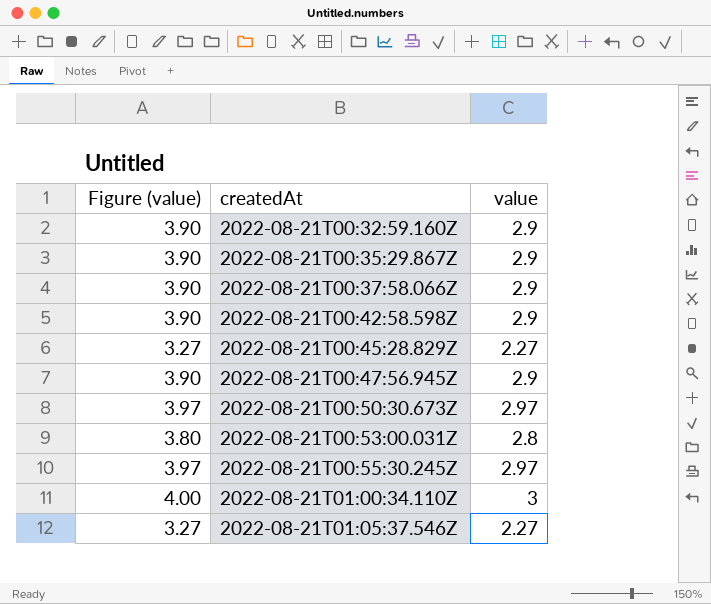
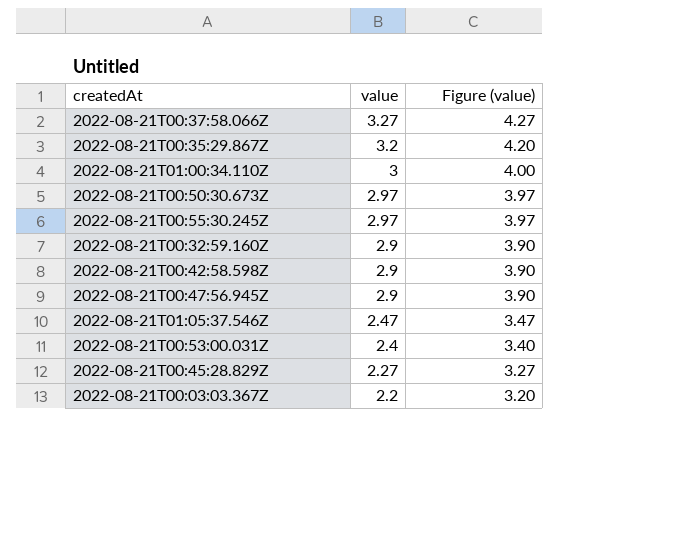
row order: createdAt ascending -> value descending
column Figure (value) | position: 1 -> 3
2022-08-21T00:37:58.066Z | value: 2.9 -> 3.27
2022-08-21T00:37:58.066Z | Figure (value): 3.90 -> 4.27
2022-08-21T00:35:29.867Z | value: 2.9 -> 3.2
2022-08-21T00:35:29.867Z | Figure (value): 3.90 -> 4.20
2022-08-21T01:05:37.546Z | value: 2.27 -> 2.47
2022-08-21T01:05:37.546Z | Figure (value): 3.27 -> 3.47
2022-08-21T00:53:00.031Z | value: 2.8 -> 2.4
2022-08-21T00:53:00.031Z | Figure (value): 3.80 -> 3.40
row 2022-08-21T00:03:03.367Z: none -> 2.2 | 3.20

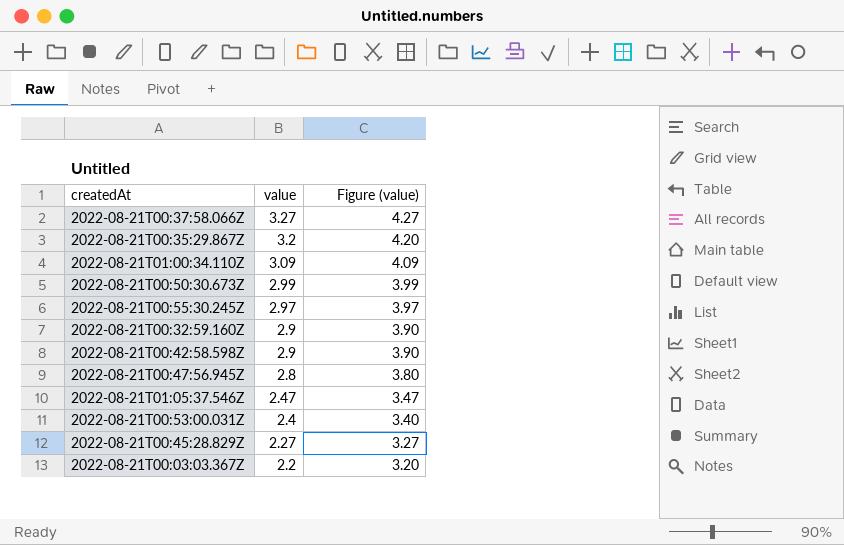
2022-08-21T01:00:34.110Z | value: 3 -> 3.09
2022-08-21T01:00:34.110Z | Figure (value): 4.00 -> 4.09
2022-08-21T00:50:30.673Z | value: 2.97 -> 2.99
2022-08-21T00:50:30.673Z | Figure (value): 3.97 -> 3.99
2022-08-21T00:47:56.945Z | value: 2.9 -> 2.8
2022-08-21T00:47:56.945Z | Figure (value): 3.90 -> 3.80

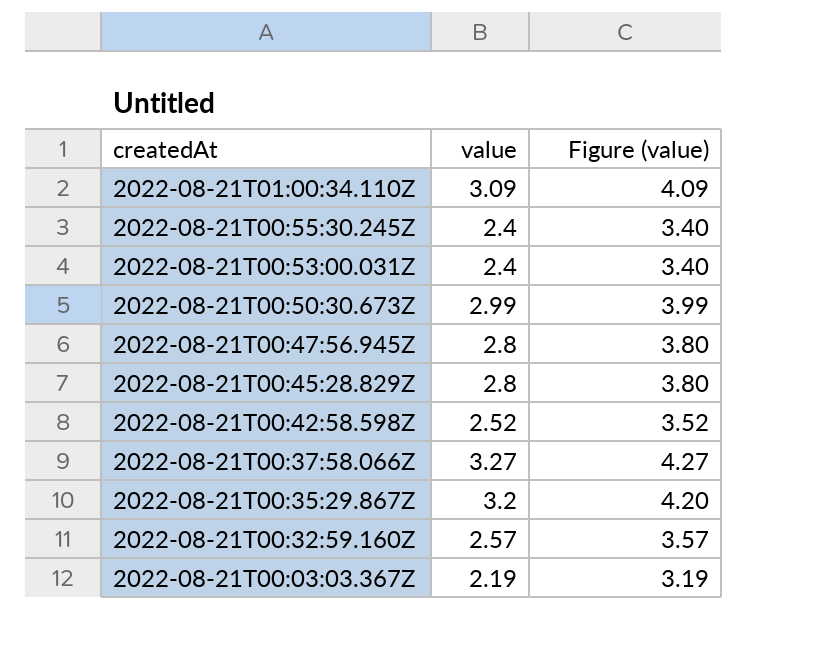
row order: value descending -> createdAt descending
row 2022-08-21T01:05:37.546Z: 2.47 | 3.47 -> none
2022-08-21T00:55:30.245Z | value: 2.97 -> 2.4
2022-08-21T00:55:30.245Z | Figure (value): 3.97 -> 3.40
2022-08-21T00:45:28.829Z | value: 2.27 -> 2.8
2022-08-21T00:45:28.829Z | Figure (value): 3.27 -> 3.80
2022-08-21T00:42:58.598Z | value: 2.9 -> 2.52
2022-08-21T00:42:58.598Z | Figure (value): 3.90 -> 3.52
2022-08-21T00:32:59.160Z | value: 2.9 -> 2.57
2022-08-21T00:32:59.160Z | Figure (value): 3.90 -> 3.57
2022-08-21T00:03:03.367Z | value: 2.2 -> 2.19
2022-08-21T00:03:03.367Z | Figure (value): 3.20 -> 3.19

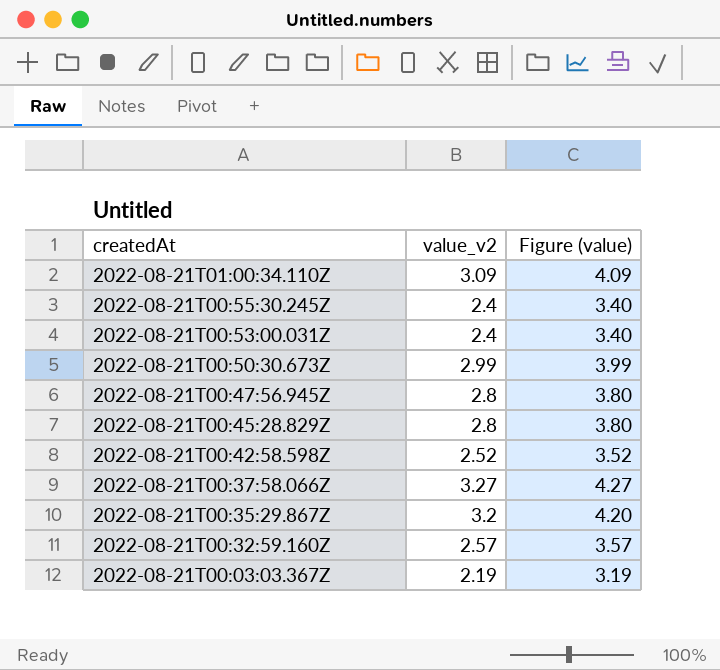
column name: value -> value_v2

